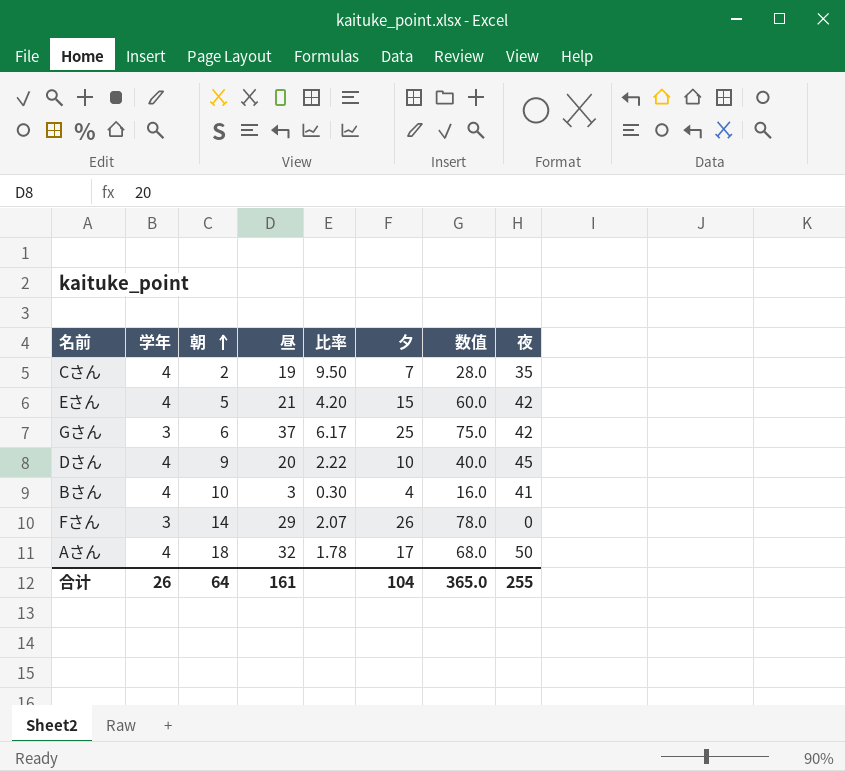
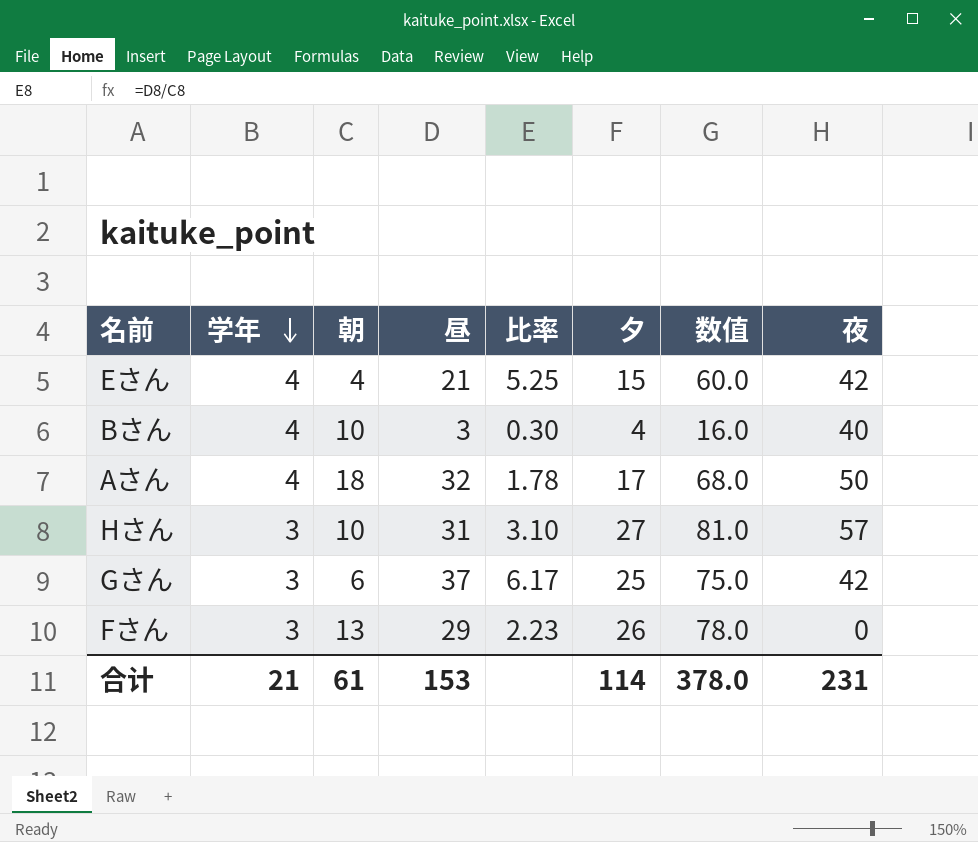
row order: 朝 ascending -> 学年 descending
row Cさん: 4 | 2 | 19 | 9.50 | 7 | 28.0 | 35 -> none
row Dさん: 4 | 9 | 20 | 2.22 | 10 | 40.0 | 45 -> none
Eさん | 朝: 5 -> 4
Eさん | 比率: 4.20 -> 5.25
Bさん | 夜: 41 -> 40
row Hさん: none -> 3 | 10 | 31 | 3.10 | 27 | 81.0 | 57
Fさん | 朝: 14 -> 13
Fさん | 比率: 2.07 -> 2.23
合计 | 学年: 26 -> 21
合计 | 朝: 64 -> 61
合计 | 昼: 161 -> 153
合计 | 夕: 104 -> 114
合计 | 数值: 365.0 -> 378.0
合计 | 夜: 255 -> 231

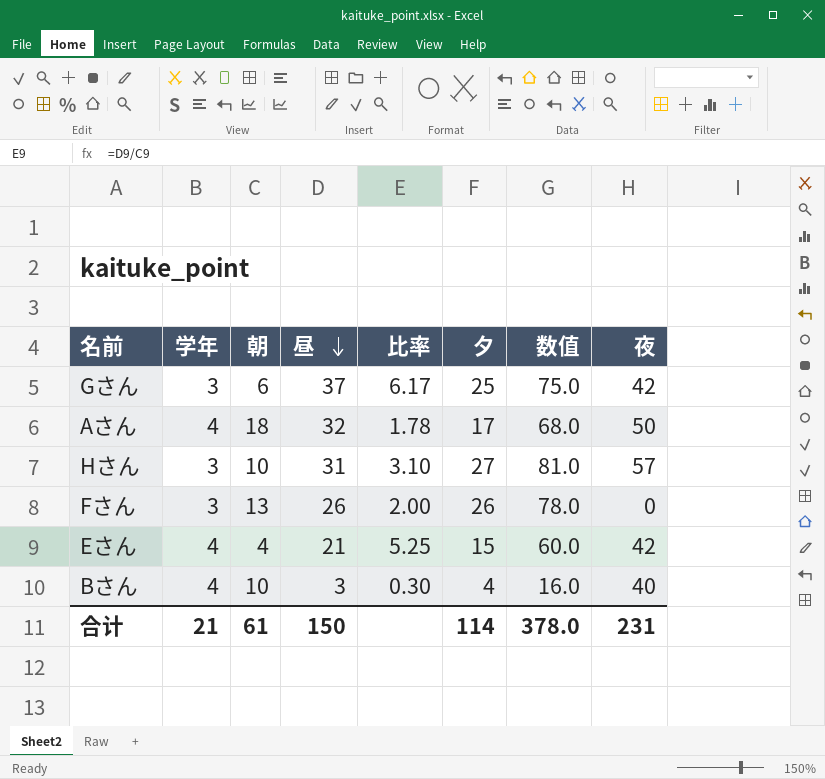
row order: 学年 descending -> 昼 descending
Fさん | 昼: 29 -> 26
Fさん | 比率: 2.23 -> 2.00
合计 | 昼: 153 -> 150

